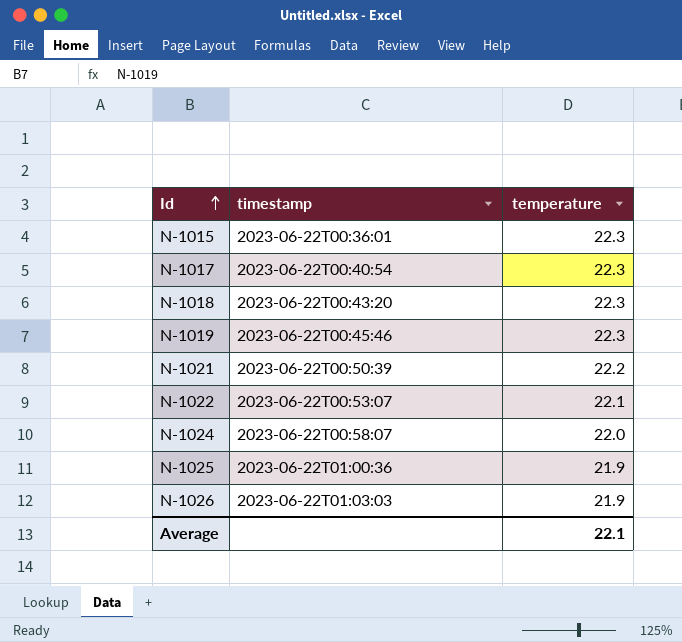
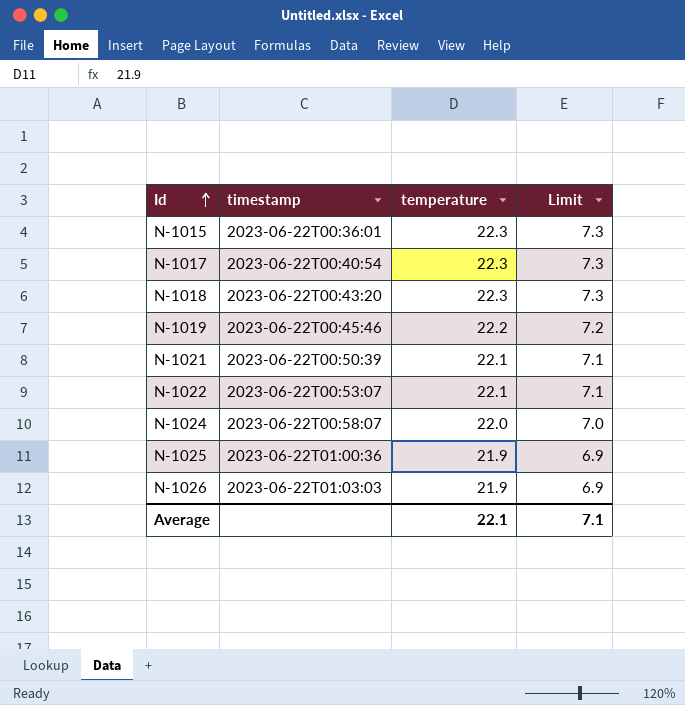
column Limit | formula: none -> [temperature] - 15
N-1019 | temperature: 22.3 -> 22.2
N-1021 | temperature: 22.2 -> 22.1

